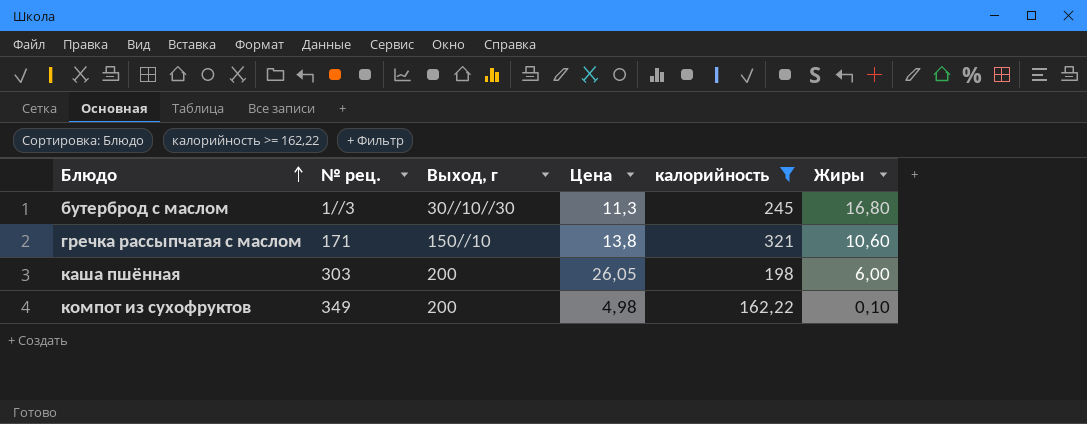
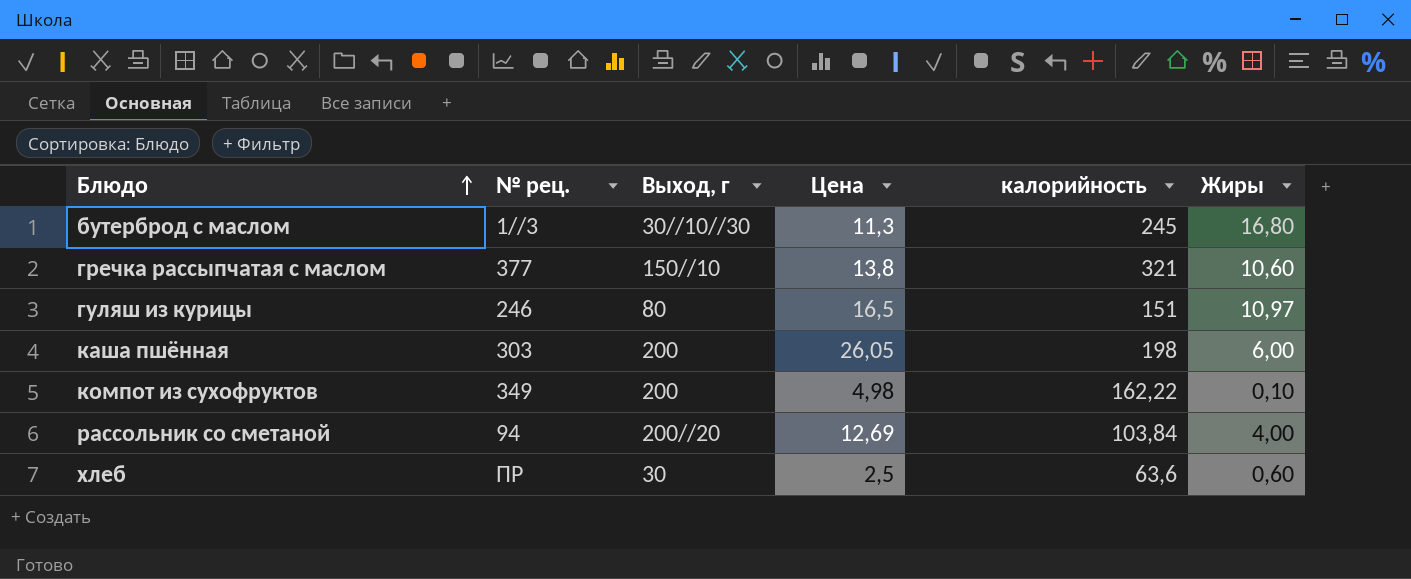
filter: калорийность >= 162,22 -> none
гречка рассыпчатая с маслом | № рец.: 171 -> 377

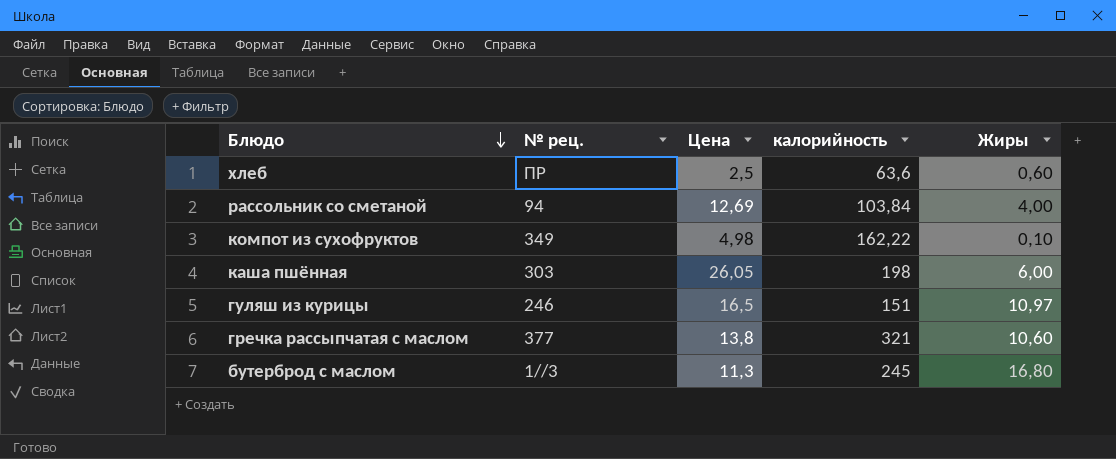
row order: Блюдо ascending -> Блюдо descending
column Выход, г | position: 3 -> none

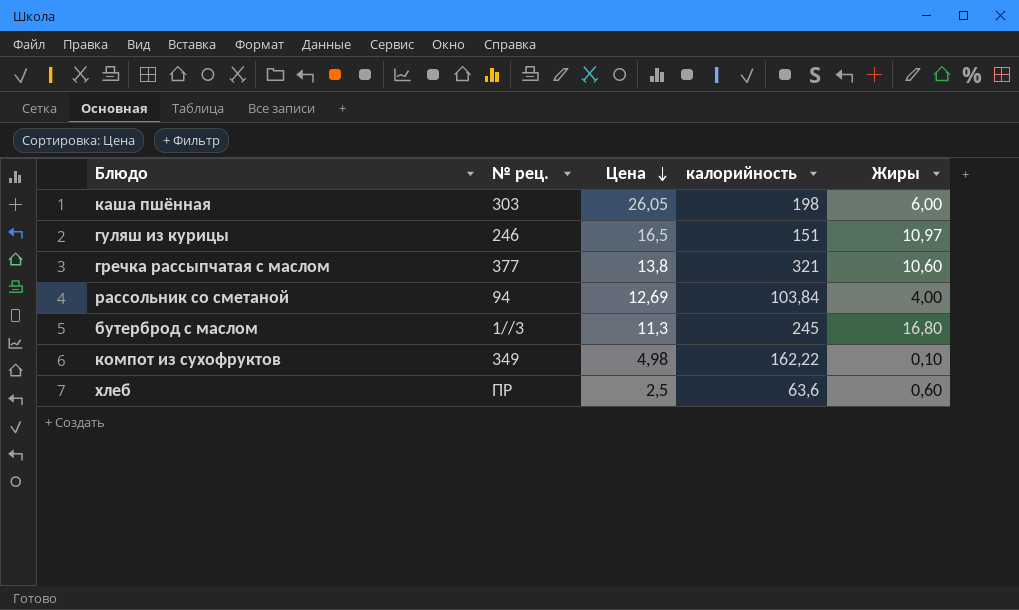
row order: Блюдо descending -> Цена descending

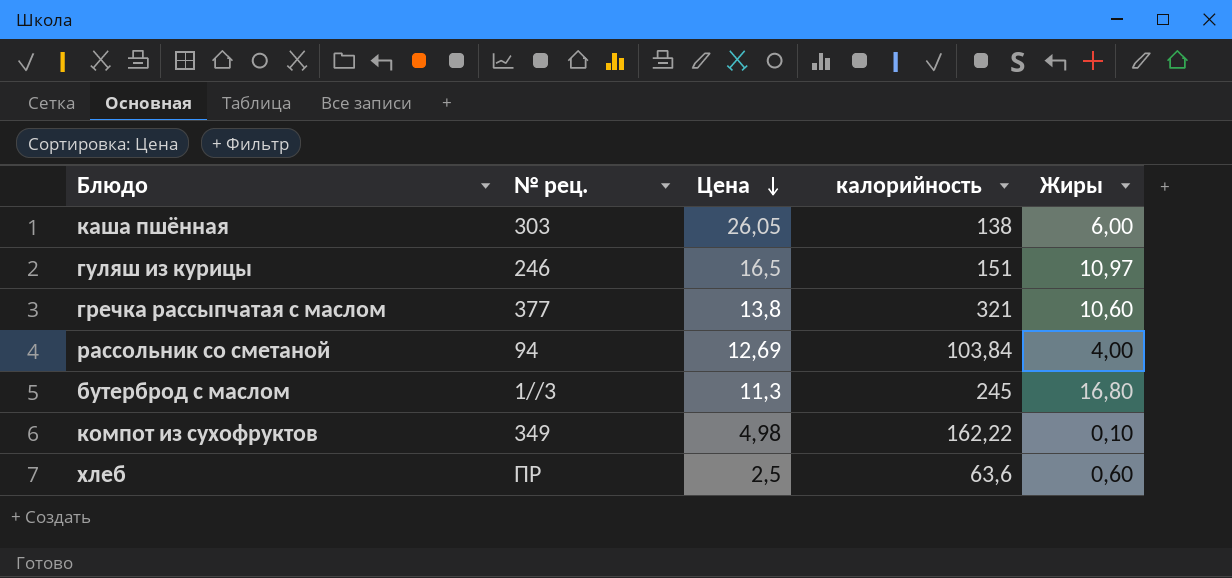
каша пшённая | калорийность: 198 -> 138

